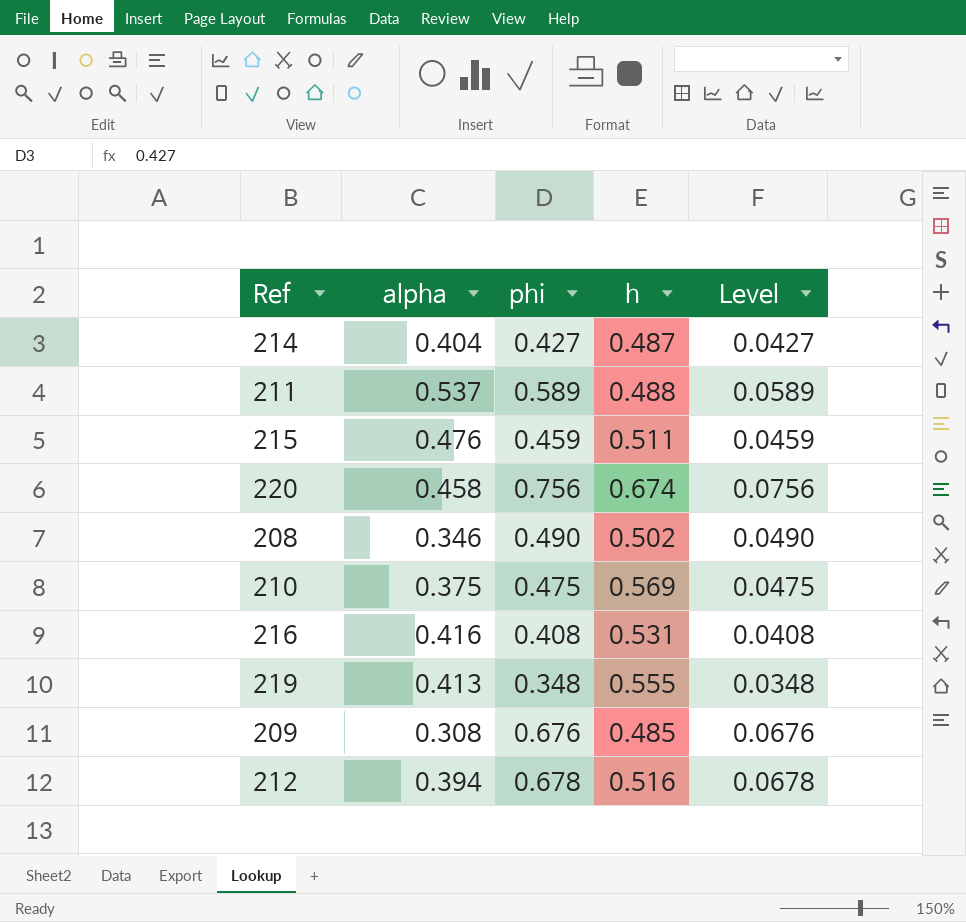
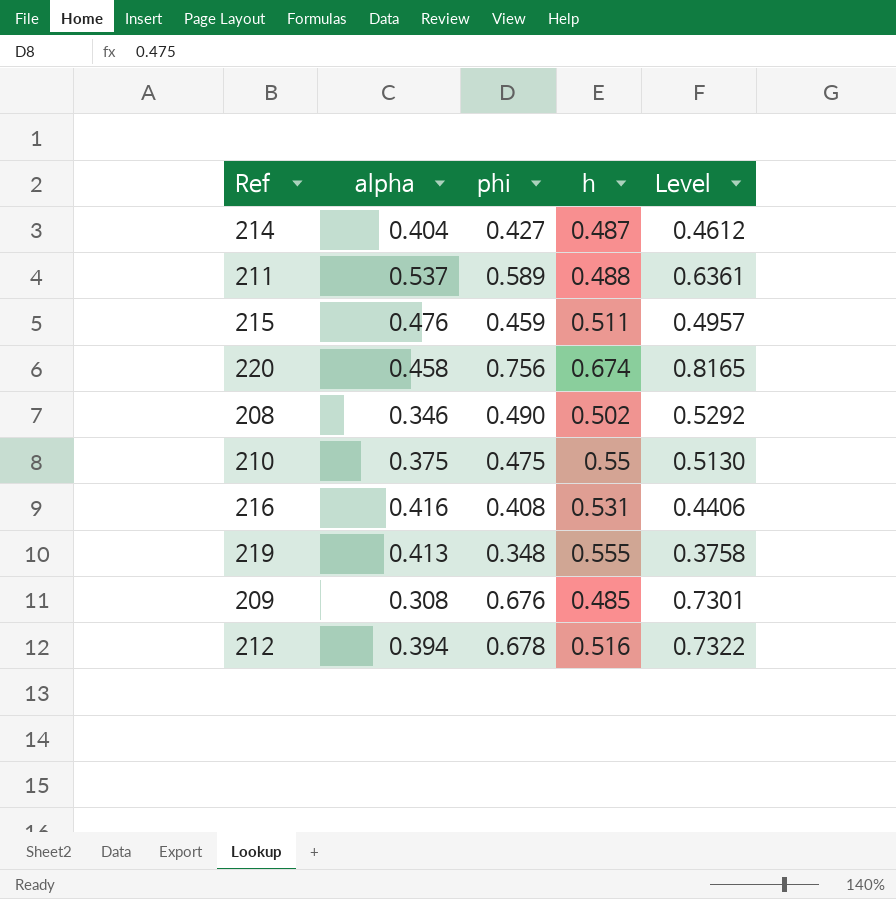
column Level | formula: [phi] * 0.1 -> [phi] * 1.08
210 | h: 0.569 -> 0.55

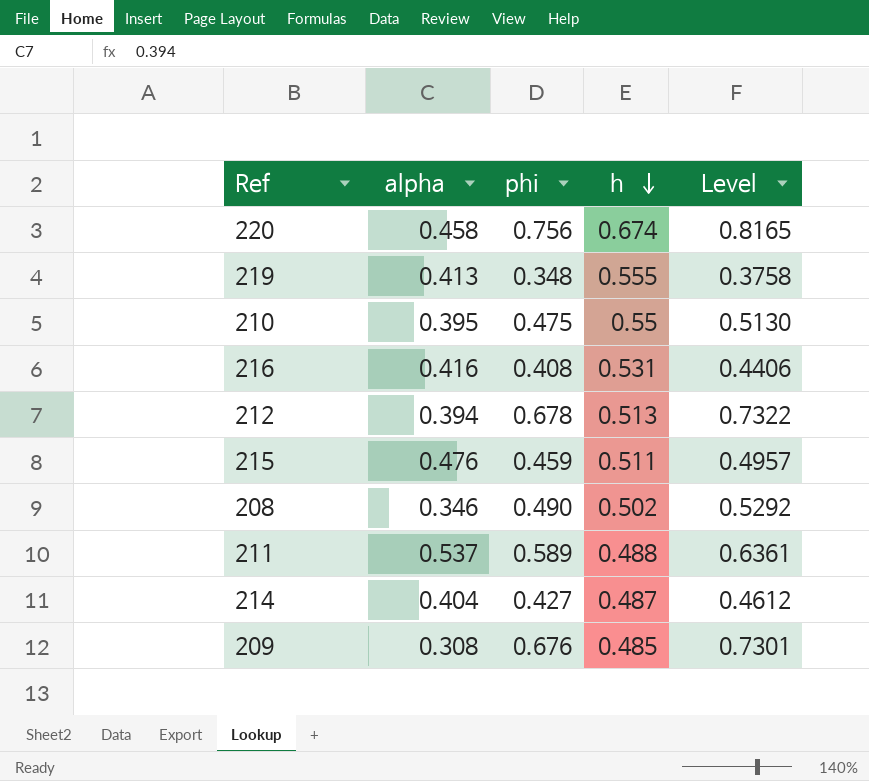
row order: none -> h descending
210 | alpha: 0.375 -> 0.395
212 | h: 0.516 -> 0.513

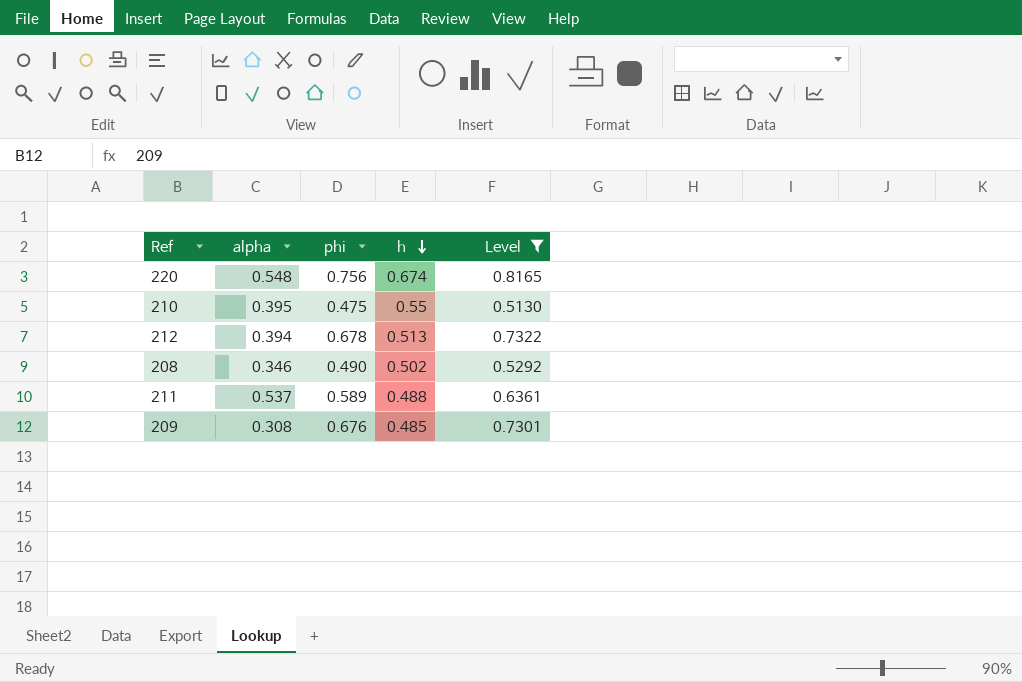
filter: none -> Level >= 0.5130
220 | alpha: 0.458 -> 0.548

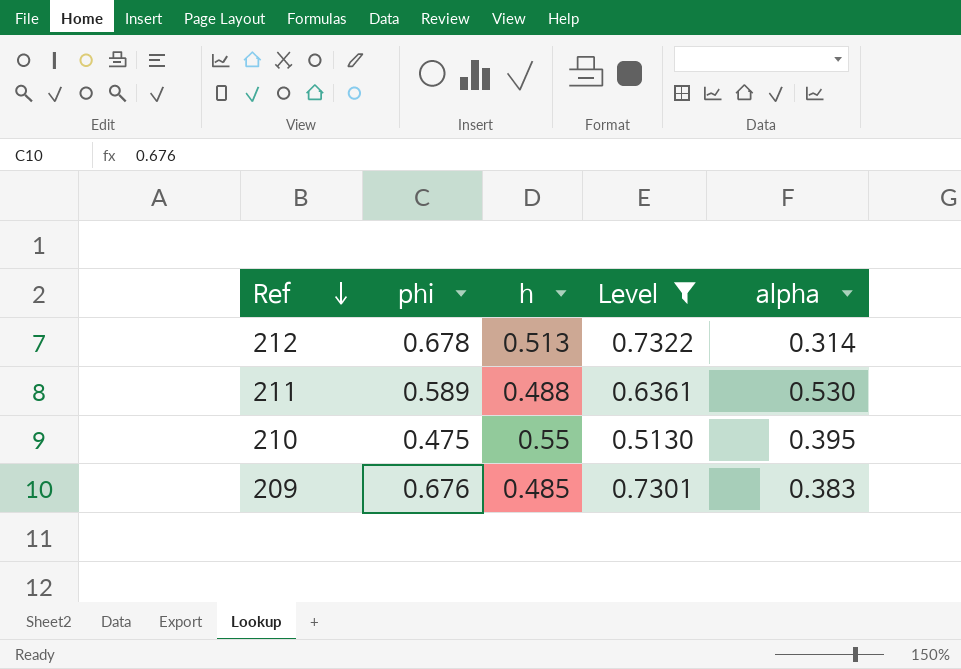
row order: h descending -> Ref descending
column alpha | position: 2 -> 5
row 220: 0.548 | 0.756 | 0.674 | 0.8165 -> none
row 208: 0.346 | 0.490 | 0.502 | 0.5292 -> none
212 | alpha: 0.394 -> 0.314
211 | alpha: 0.537 -> 0.530
209 | alpha: 0.308 -> 0.383

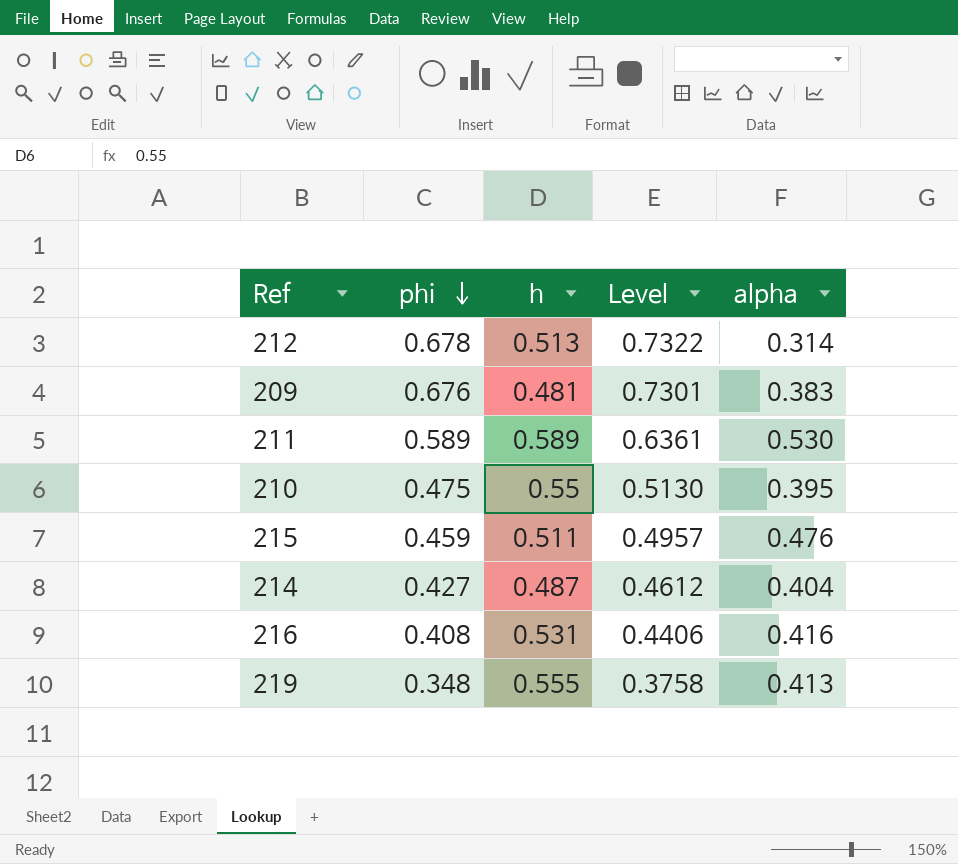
filter: Level >= 0.5130 -> none
row order: Ref descending -> phi descending
209 | h: 0.485 -> 0.481
211 | h: 0.488 -> 0.589

